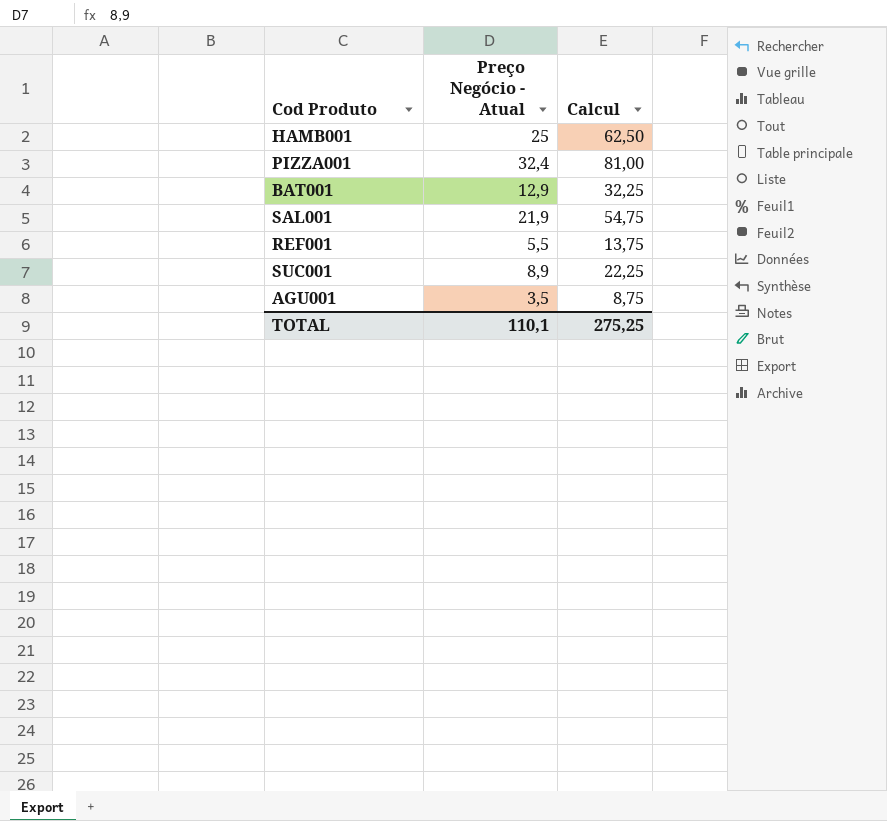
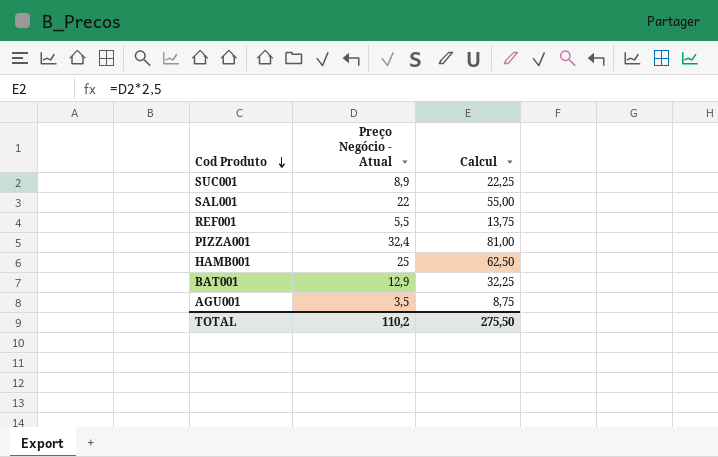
row order: none -> Cod Produto descending
SAL001 | Preço Negócio - Atual: 21,9 -> 22
SAL001 | Calcul: 54,75 -> 55,00
TOTAL | Preço Negócio - Atual: 110,1 -> 110,2
TOTAL | Calcul: 275,25 -> 275,50

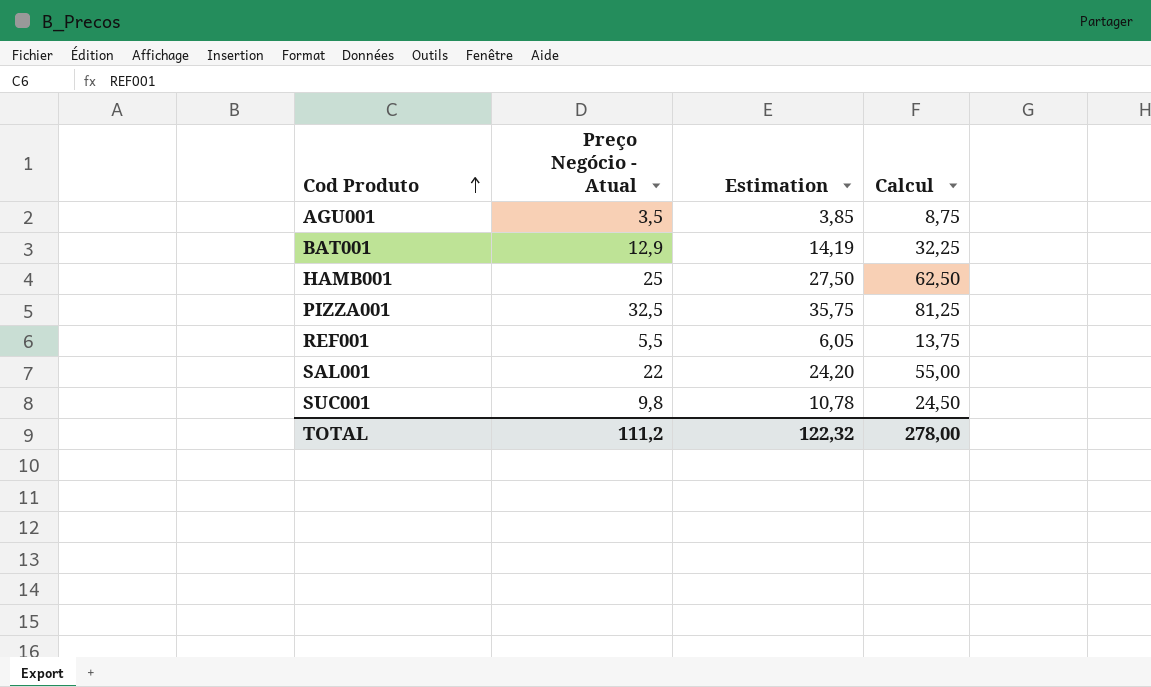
row order: Cod Produto descending -> Cod Produto ascending
column Estimation | formula: none -> [Preço Negócio - Atual] * 1,1
PIZZA001 | Preço Negócio - Atual: 32,4 -> 32,5
PIZZA001 | Calcul: 81,00 -> 81,25
SUC001 | Preço Negócio - Atual: 8,9 -> 9,8
SUC001 | Calcul: 22,25 -> 24,50
TOTAL | Preço Negócio - Atual: 110,2 -> 111,2
TOTAL | Calcul: 275,50 -> 278,00

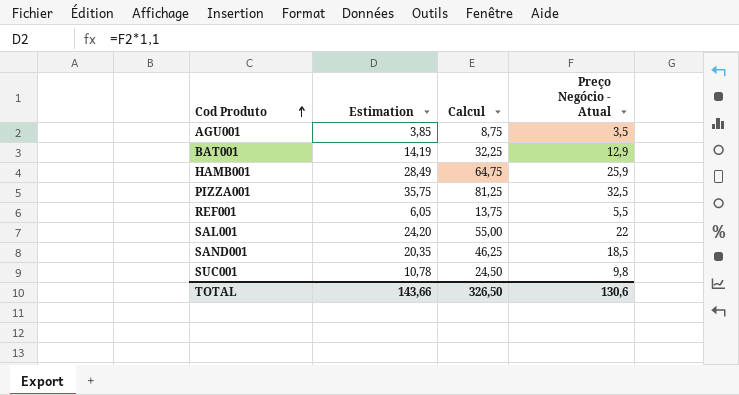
column Preço Negócio - Atual | position: 2 -> 4
HAMB001 | Estimation: 27,50 -> 28,49
HAMB001 | Calcul: 62,50 -> 64,75
HAMB001 | Preço Negócio - Atual: 25 -> 25,9
row SAND001: none -> 20,35 | 46,25 | 18,5
TOTAL | Estimation: 122,32 -> 143,66
TOTAL | Calcul: 278,00 -> 326,50
TOTAL | Preço Negócio - Atual: 111,2 -> 130,6

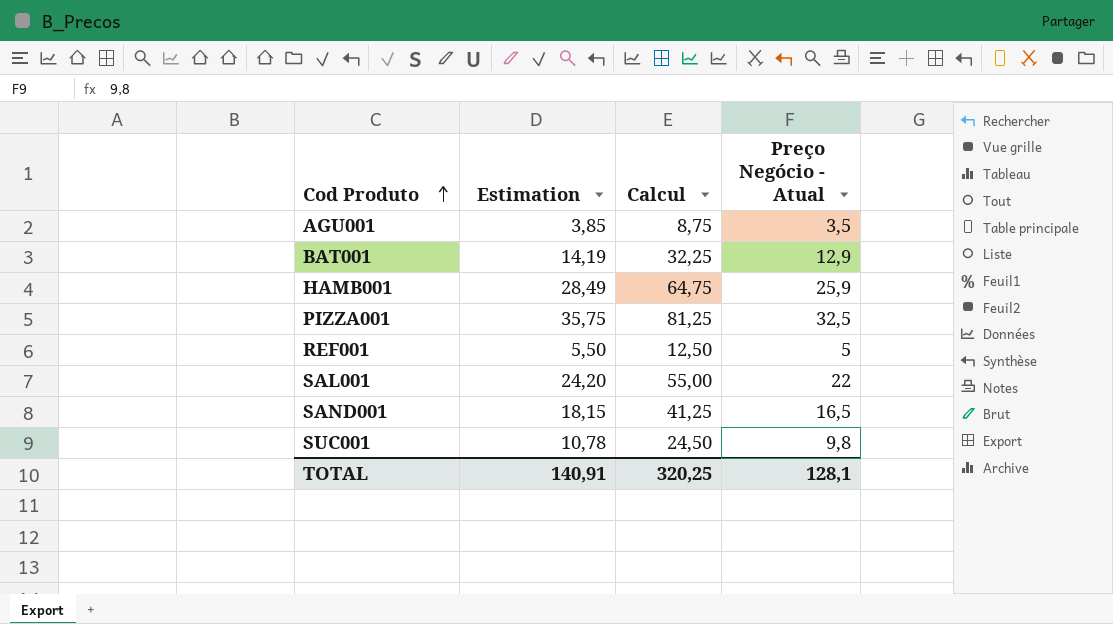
REF001 | Estimation: 6,05 -> 5,50
REF001 | Calcul: 13,75 -> 12,50
REF001 | Preço Negócio - Atual: 5,5 -> 5
SAND001 | Estimation: 20,35 -> 18,15
SAND001 | Calcul: 46,25 -> 41,25
SAND001 | Preço Negócio - Atual: 18,5 -> 16,5
TOTAL | Estimation: 143,66 -> 140,91
TOTAL | Calcul: 326,50 -> 320,25
TOTAL | Preço Negócio - Atual: 130,6 -> 128,1

